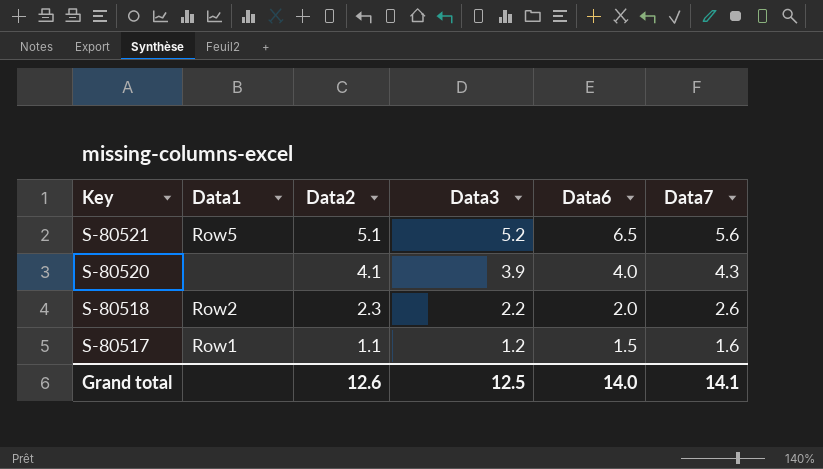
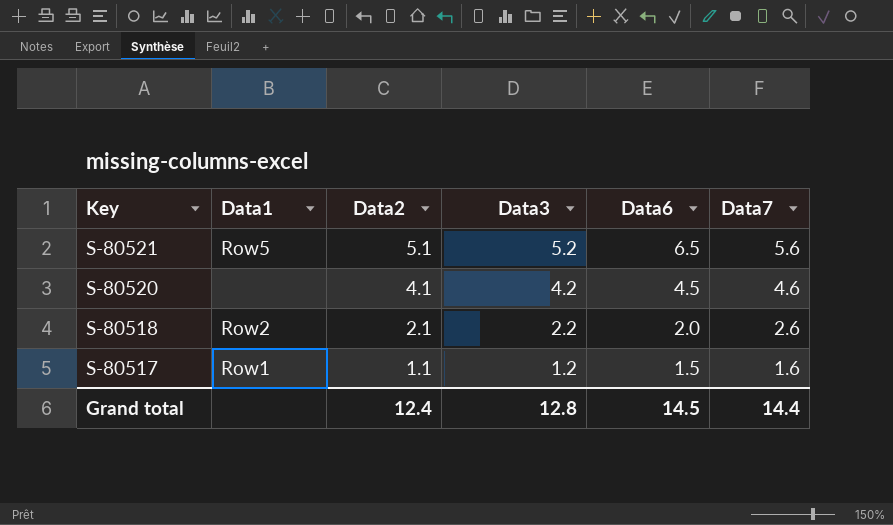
S-80520 | Data3: 3.9 -> 4.2
S-80520 | Data6: 4.0 -> 4.5
S-80520 | Data7: 4.3 -> 4.6
S-80518 | Data2: 2.3 -> 2.1
Grand total | Data2: 12.6 -> 12.4
Grand total | Data3: 12.5 -> 12.8
Grand total | Data6: 14.0 -> 14.5
Grand total | Data7: 14.1 -> 14.4

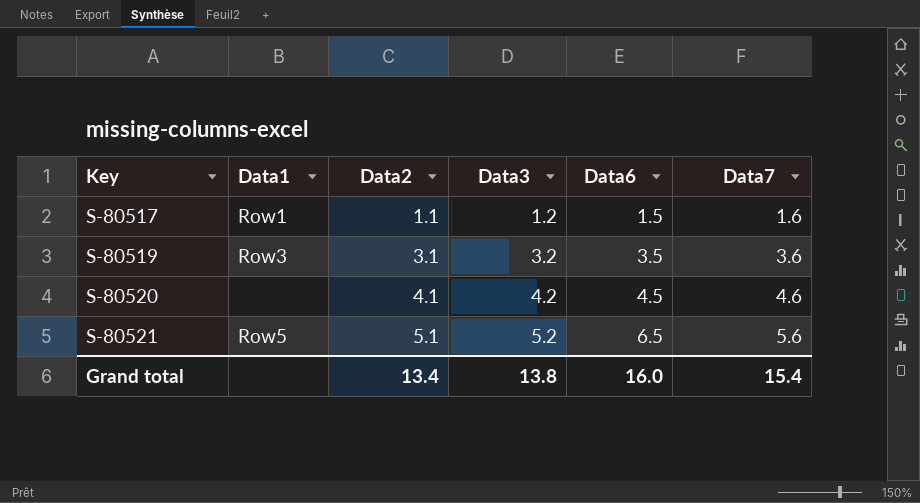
row order: Key descending -> Key ascending
row S-80518: Row2 | 2.1 | 2.2 | 2.0 | 2.6 -> none
row S-80519: none -> Row3 | 3.1 | 3.2 | 3.5 | 3.6
Grand total | Data2: 12.4 -> 13.4
Grand total | Data3: 12.8 -> 13.8
Grand total | Data6: 14.5 -> 16.0
Grand total | Data7: 14.4 -> 15.4

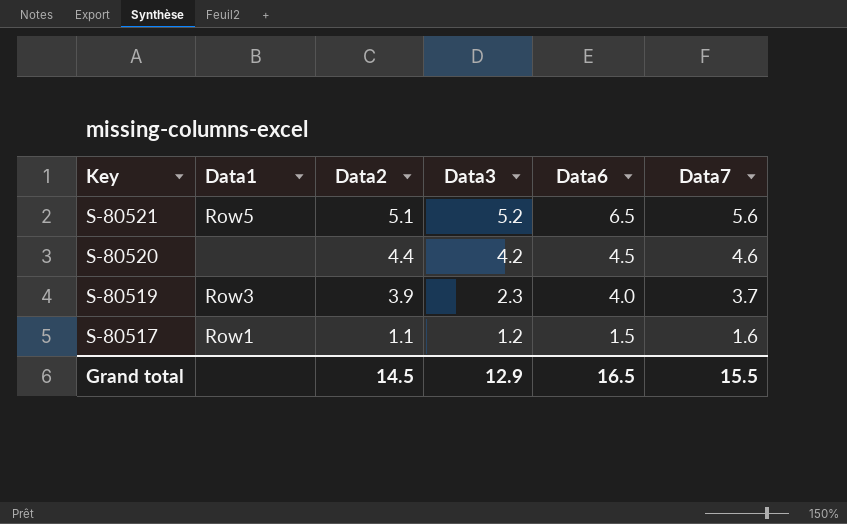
row order: Key ascending -> Key descending
S-80520 | Data2: 4.1 -> 4.4
S-80519 | Data2: 3.1 -> 3.9
S-80519 | Data3: 3.2 -> 2.3
S-80519 | Data6: 3.5 -> 4.0
S-80519 | Data7: 3.6 -> 3.7
Grand total | Data2: 13.4 -> 14.5
Grand total | Data3: 13.8 -> 12.9
Grand total | Data6: 16.0 -> 16.5
Grand total | Data7: 15.4 -> 15.5

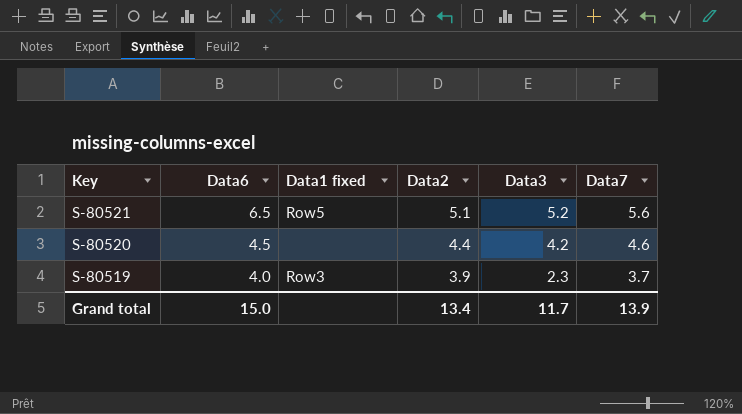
column Data6 | position: 5 -> 2
column name: Data1 -> Data1 fixed
row S-80517: Row1 | 1.1 | 1.2 | 1.5 | 1.6 -> none
Grand total | Data6: 16.5 -> 15.0
Grand total | Data2: 14.5 -> 13.4
Grand total | Data3: 12.9 -> 11.7
Grand total | Data7: 15.5 -> 13.9

